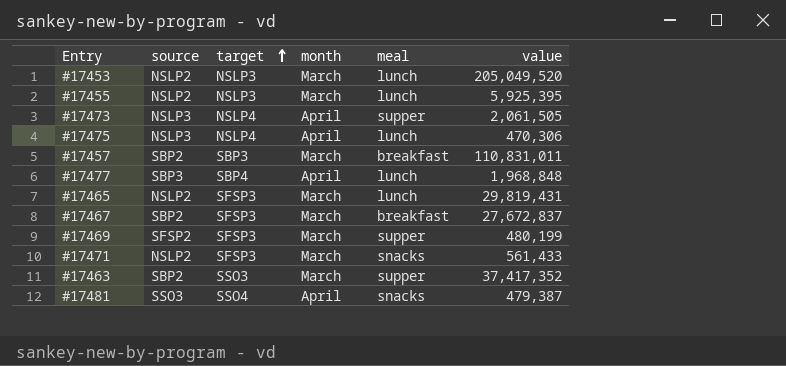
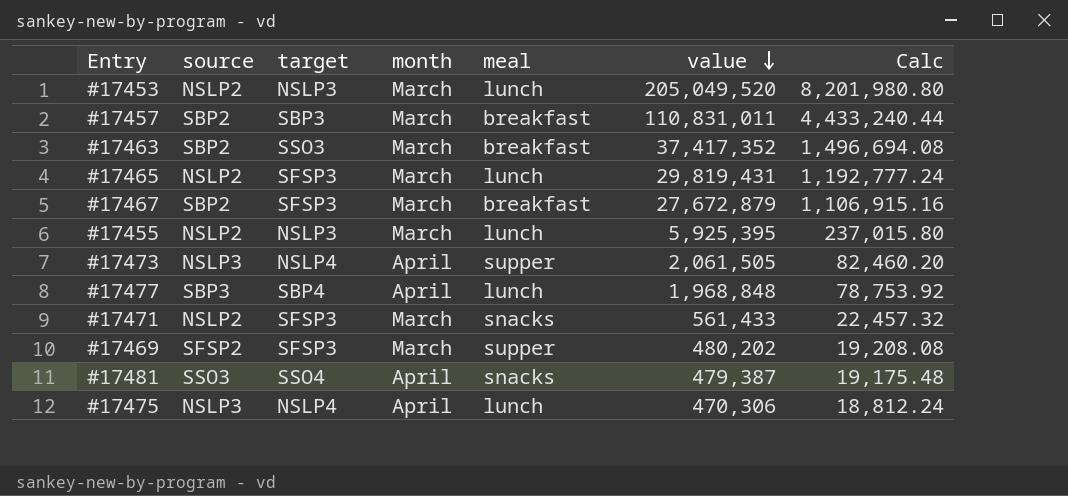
row order: target ascending -> value descending
column Calc | formula: none -> [value] * 0.04
#17463 | meal: supper -> breakfast
#17467 | value: 27,672,837 -> 27,672,879
#17469 | value: 480,199 -> 480,202

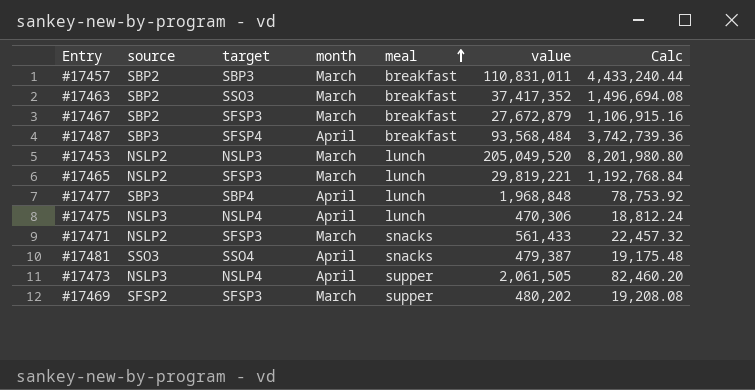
row order: value descending -> meal ascending
row #17455: NSLP2 | NSLP3 | March | lunch | 5,925,395 | 237,015.80 -> none
row #17487: none -> SBP3 | SFSP4 | April | breakfast | 93,568,484 | 3,742,739.36
#17465 | value: 29,819,431 -> 29,819,221
#17465 | Calc: 1,192,777.24 -> 1,192,768.84

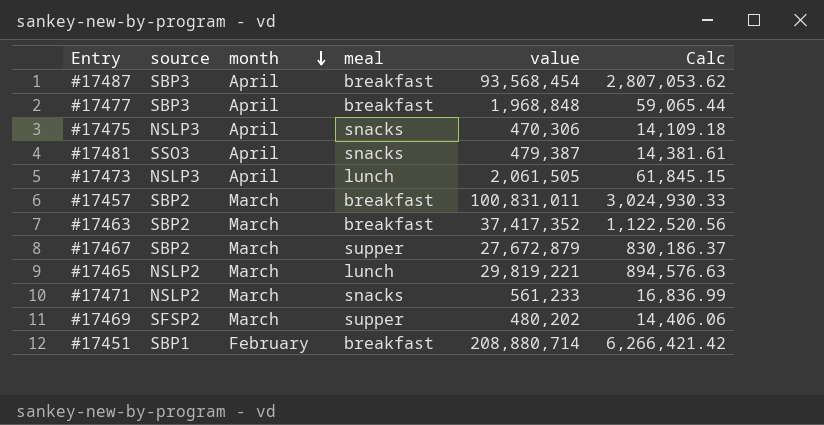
row order: meal ascending -> month descending
column target | position: 3 -> none
column Calc | formula: [value] * 0.04 -> [value] * 0.03
row #17453: NSLP2 | NSLP3 | March | lunch | 205,049,520 | 8,201,980.80 -> none
#17487 | value: 93,568,484 -> 93,568,454
#17477 | meal: lunch -> breakfast
#17475 | meal: lunch -> snacks
#17473 | meal: supper -> lunch
#17457 | value: 110,831,011 -> 100,831,011
#17467 | meal: breakfast -> supper
#17471 | value: 561,433 -> 561,233
row #17451: none -> SBP1 | February | breakfast | 208,880,714 | 6,266,421.42

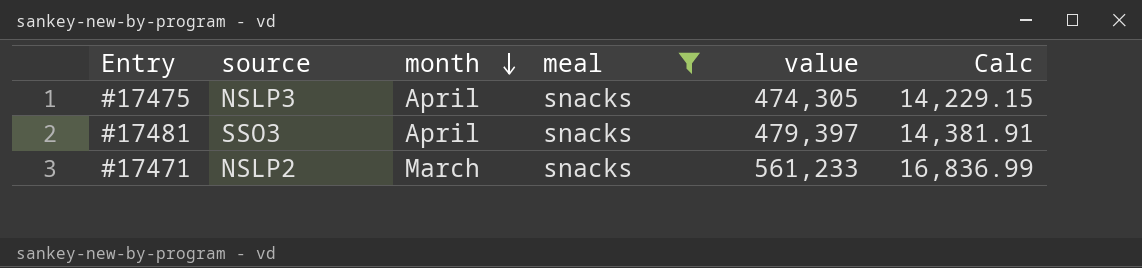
filter: none -> meal = snacks
#17475 | value: 470,306 -> 474,305
#17475 | Calc: 14,109.18 -> 14,229.15
#17481 | value: 479,387 -> 479,397
#17481 | Calc: 14,381.61 -> 14,381.91

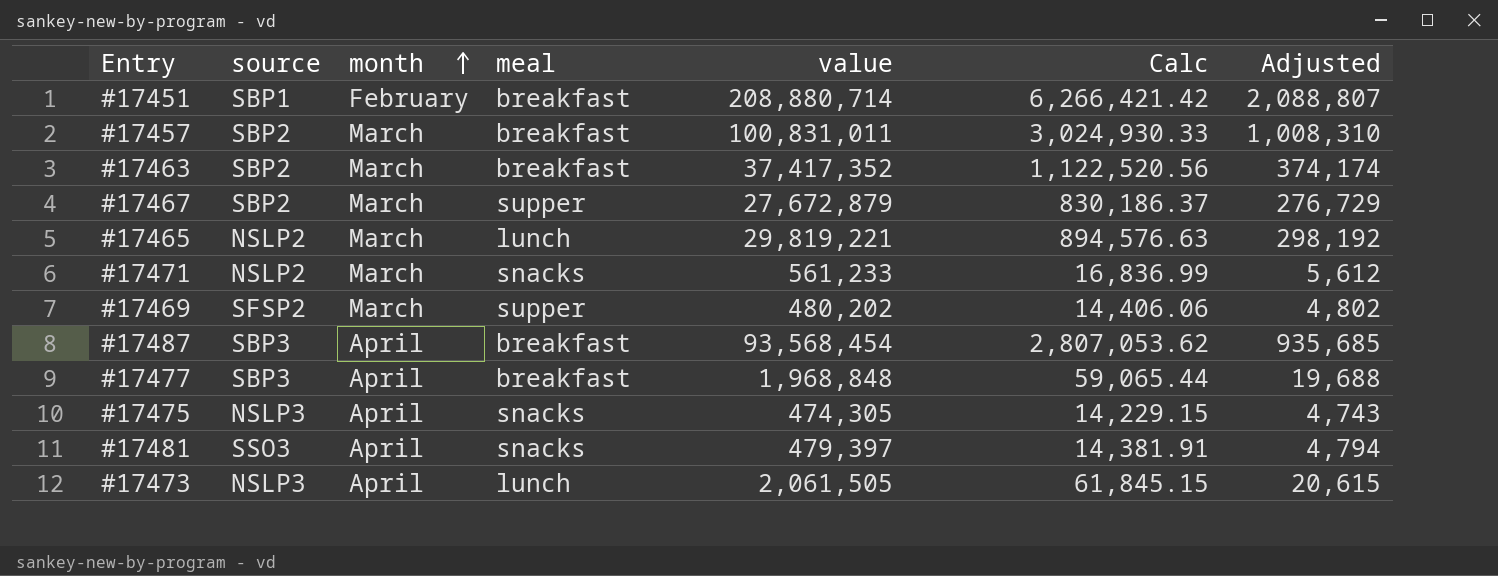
filter: meal = snacks -> none
row order: month descending -> month ascending
column Adjusted | formula: none -> [value] * 0.01

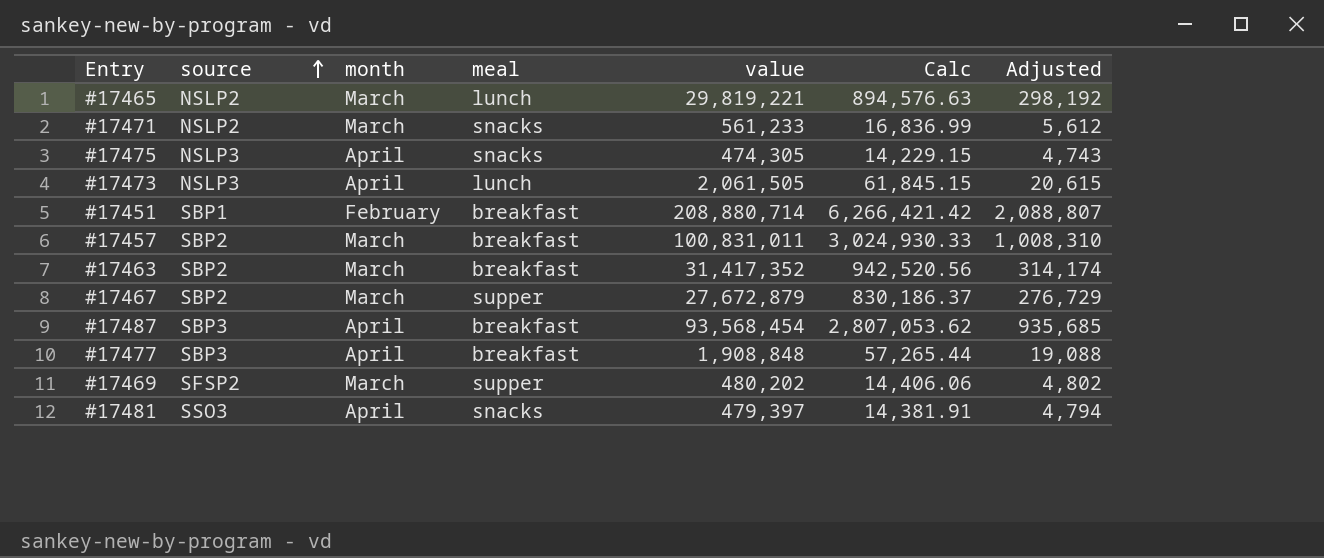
row order: month ascending -> source ascending
#17463 | value: 37,417,352 -> 31,417,352
#17463 | Calc: 1,122,520.56 -> 942,520.56
#17463 | Adjusted: 374,174 -> 314,174
#17477 | value: 1,968,848 -> 1,908,848
#17477 | Calc: 59,065.44 -> 57,265.44
#17477 | Adjusted: 19,688 -> 19,088

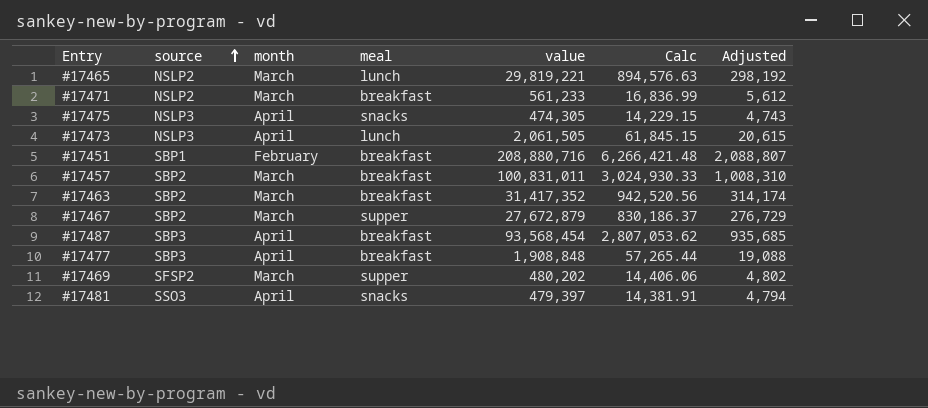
#17471 | meal: snacks -> breakfast
#17451 | value: 208,880,714 -> 208,880,716
#17451 | Calc: 6,266,421.42 -> 6,266,421.48

